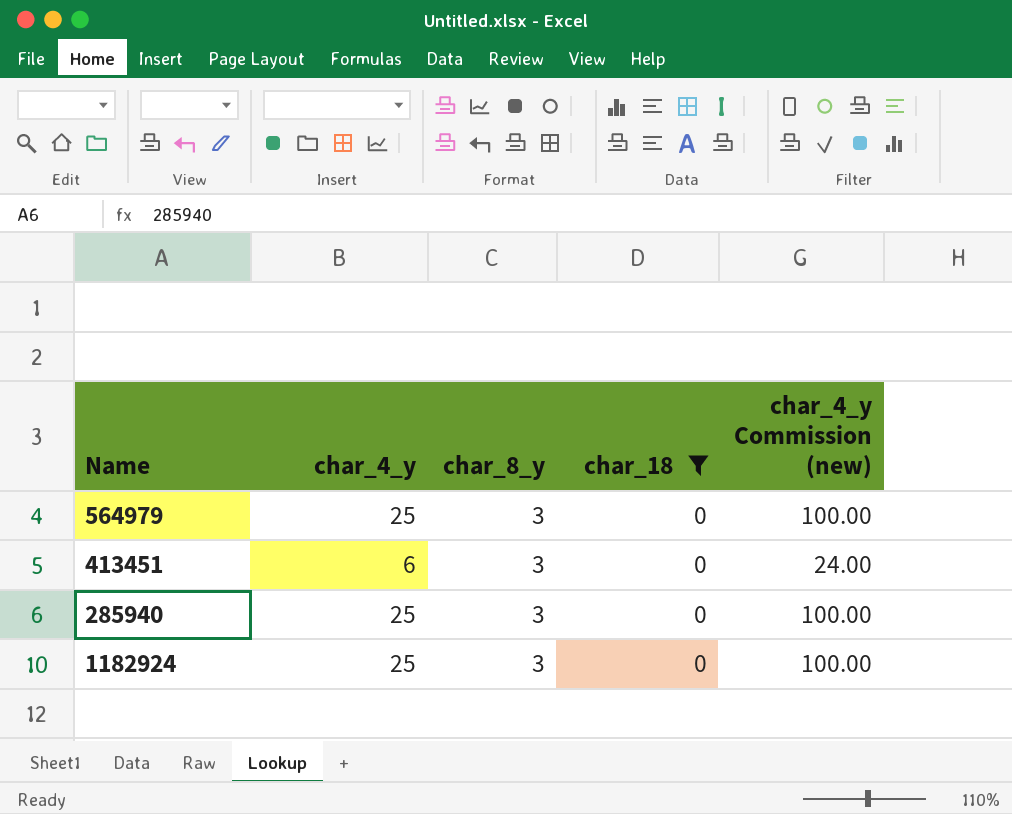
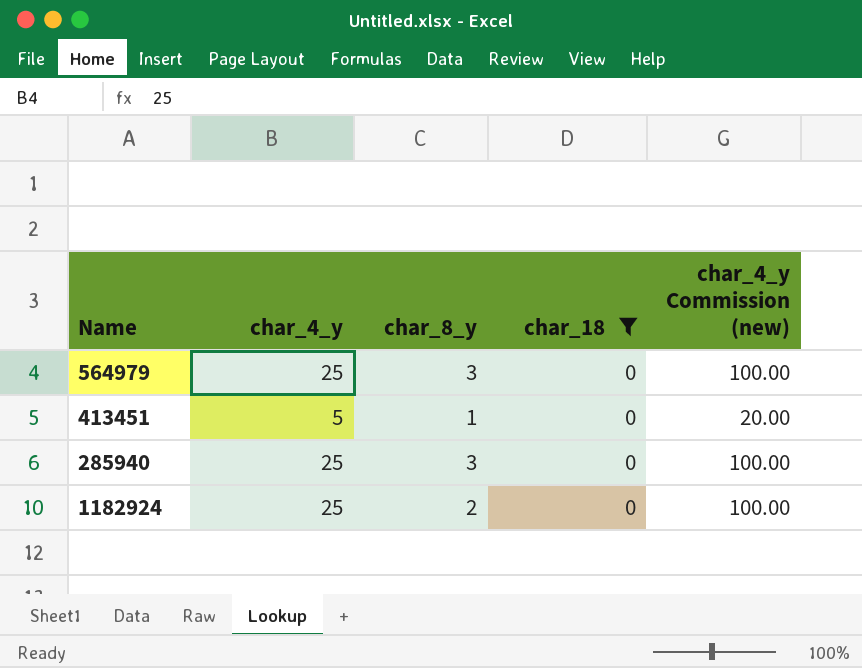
413451 | char_4_y: 6 -> 5
413451 | char_8_y: 3 -> 1
413451 | char_4_y Commission (new): 24.00 -> 20.00
1182924 | char_8_y: 3 -> 2

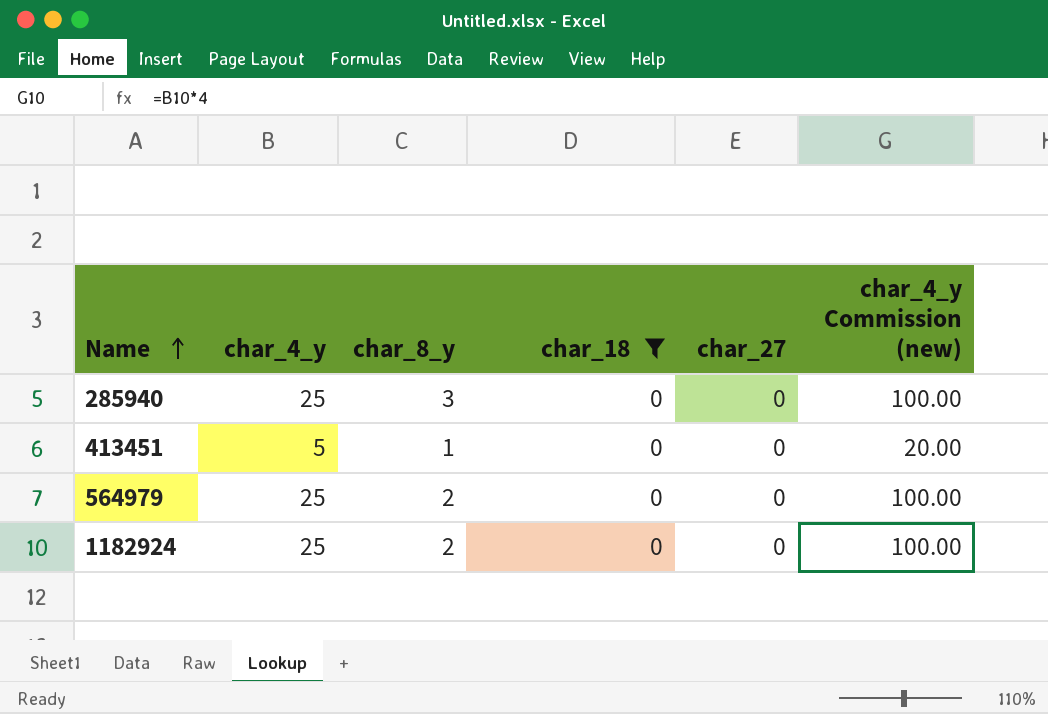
row order: none -> Name ascending
column char_27 | position: none -> 5
564979 | char_8_y: 3 -> 2

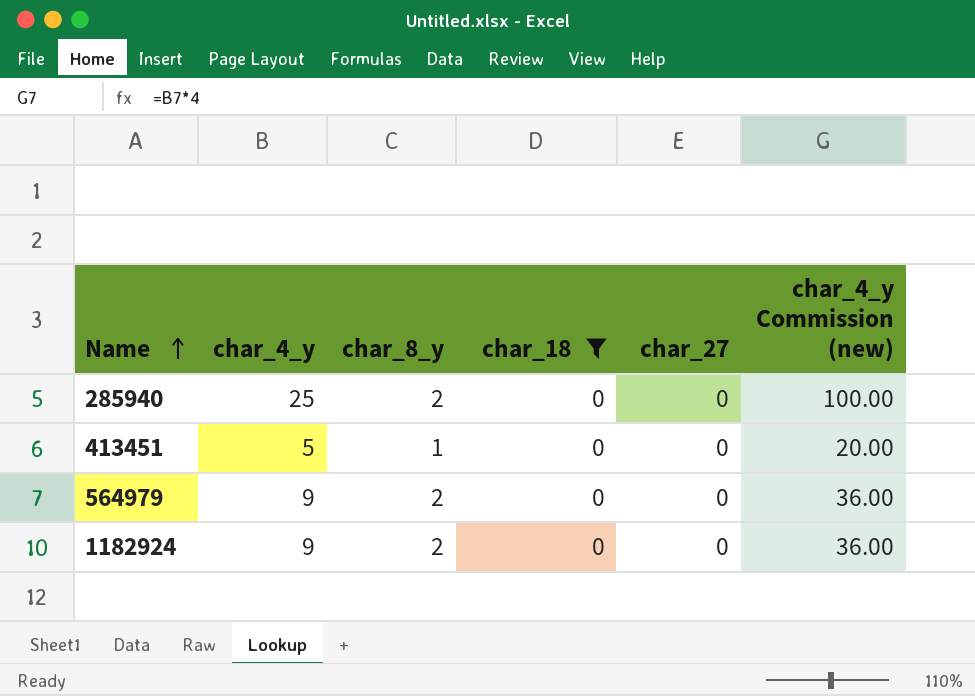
285940 | char_8_y: 3 -> 2
564979 | char_4_y: 25 -> 9
564979 | char_4_y Commission (new): 100.00 -> 36.00
1182924 | char_4_y: 25 -> 9
1182924 | char_4_y Commission (new): 100.00 -> 36.00

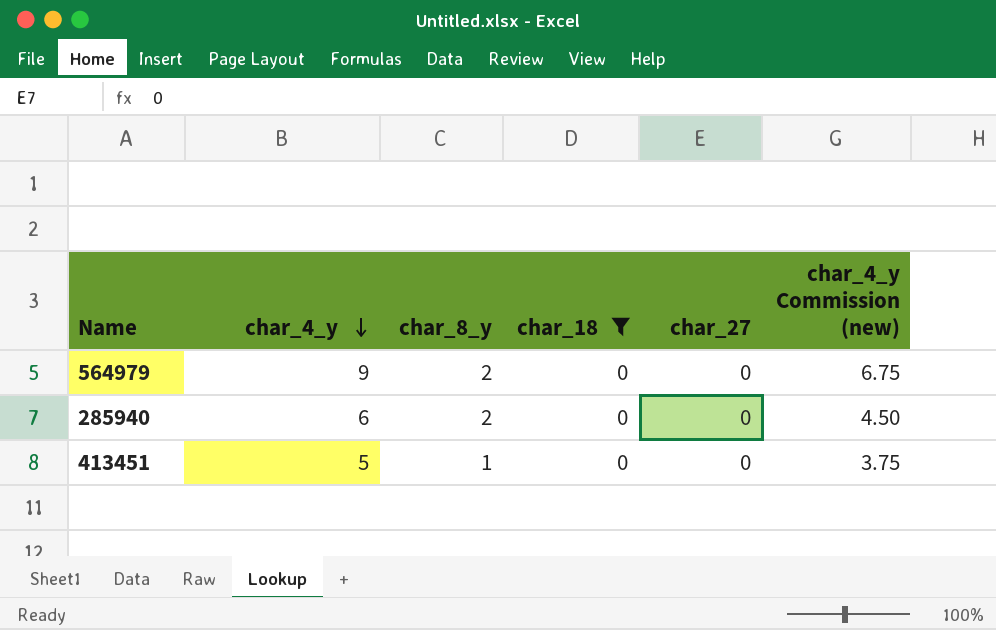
row order: Name ascending -> char_4_y descending
column char_4_y Commission (new) | formula: [char_4_y] * 4 -> [char_4_y] * 0.75
row 1182924: 9 | 2 | 0 | 0 | 36.00 -> none
285940 | char_4_y: 25 -> 6

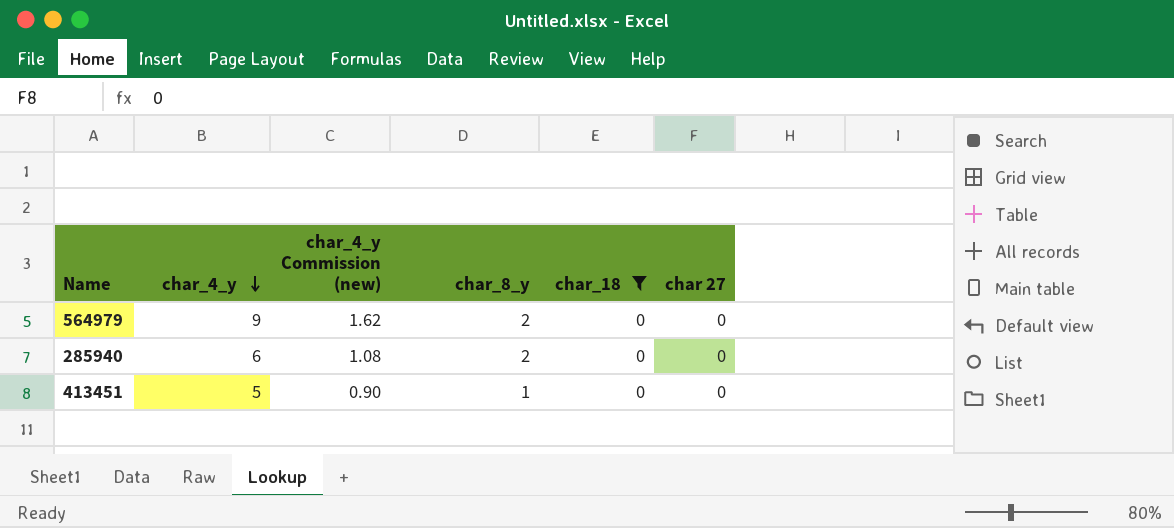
column char_4_y Commission (new) | formula: [char_4_y] * 0.75 -> [char_4_y] * 0.18
column char_4_y Commission (new) | position: 6 -> 3
column name: char_27 -> char 27

